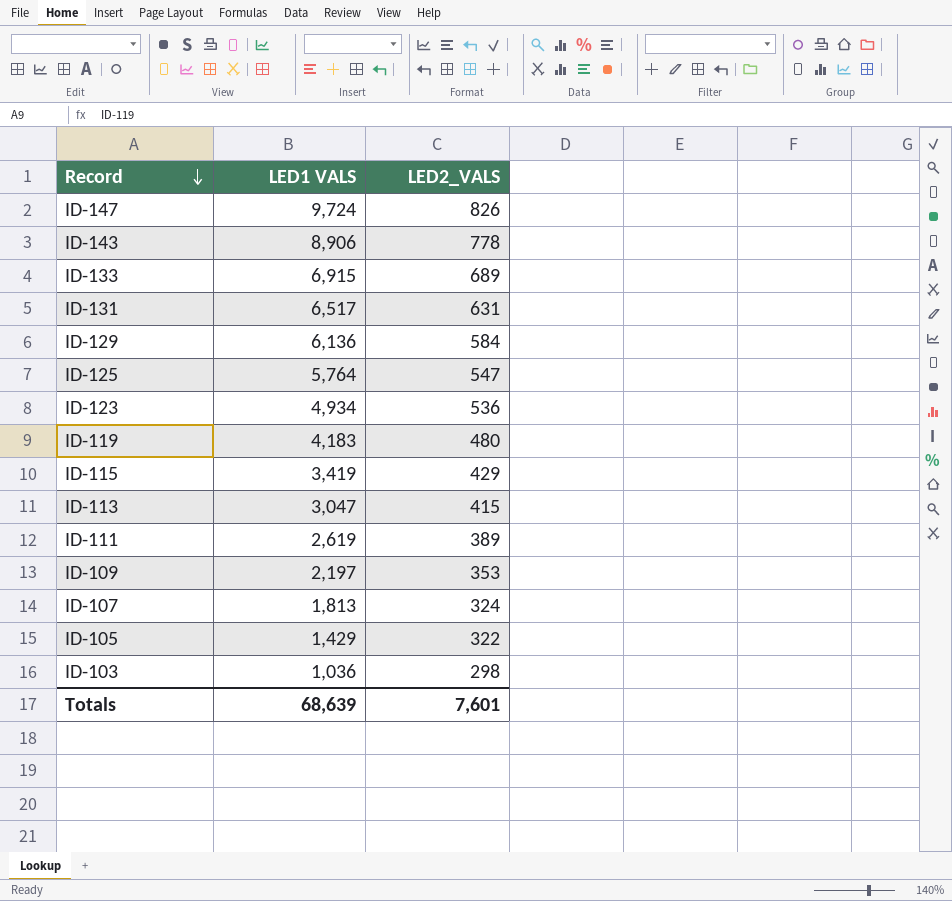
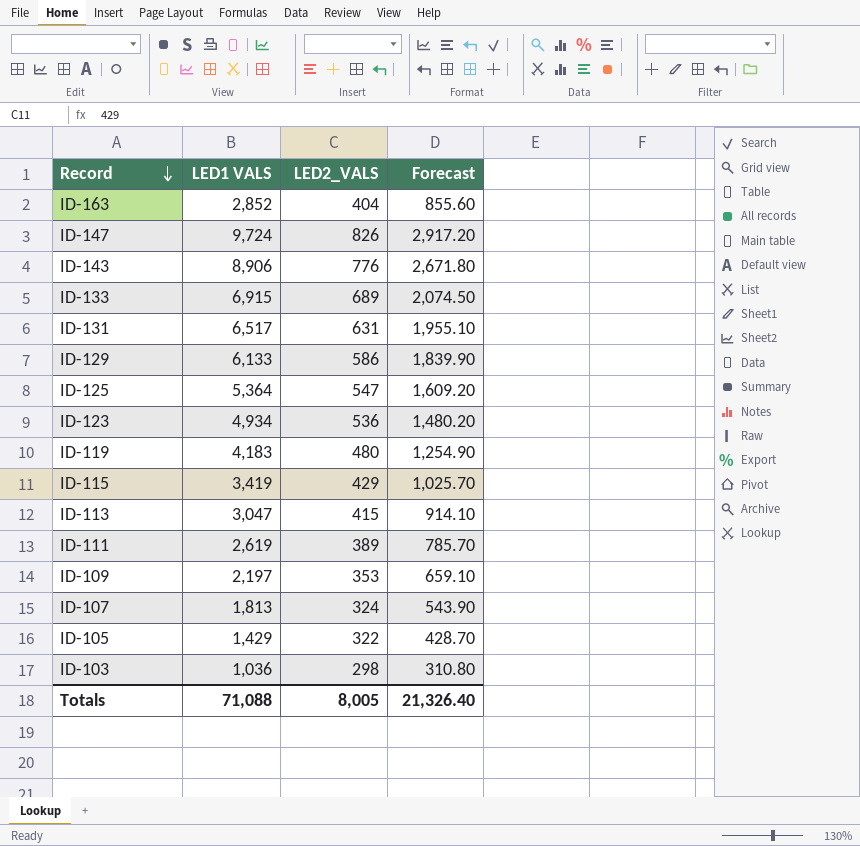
column Forecast | formula: none -> [LED1 VALS] * 0.3
row ID-163: none -> 2,852 | 404 | 855.60
ID-143 | LED2_VALS: 778 -> 776
ID-129 | LED1 VALS: 6,136 -> 6,133
ID-129 | LED2_VALS: 584 -> 586
ID-125 | LED1 VALS: 5,764 -> 5,364
Totals | LED1 VALS: 68,639 -> 71,088
Totals | LED2_VALS: 7,601 -> 8,005

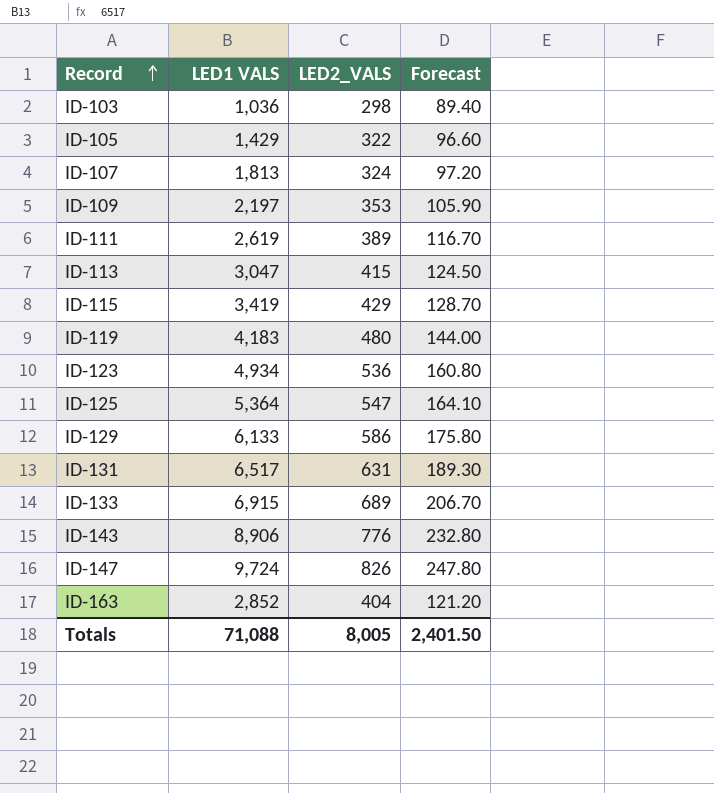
row order: Record descending -> Record ascending
column Forecast | formula: [LED1 VALS] * 0.3 -> [LED2_VALS] * 0.3
Totals | Forecast: 21,326.40 -> 2,401.50

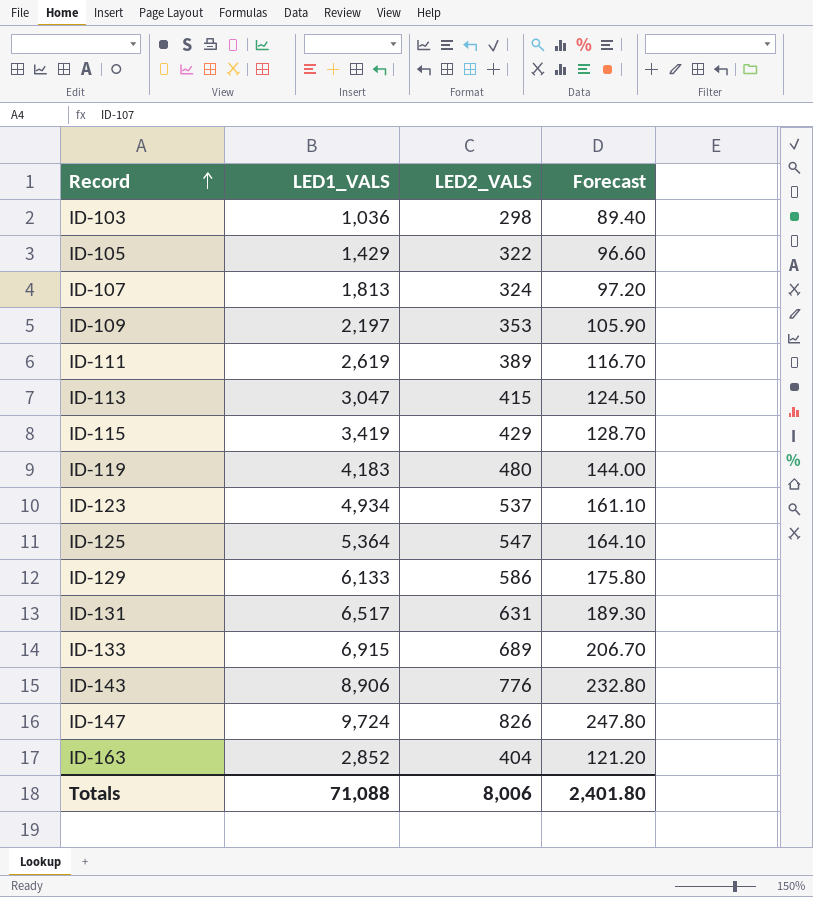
column name: LED1 VALS -> LED1_VALS
ID-123 | LED2_VALS: 536 -> 537
ID-123 | Forecast: 160.80 -> 161.10
Totals | LED2_VALS: 8,005 -> 8,006
Totals | Forecast: 2,401.50 -> 2,401.80

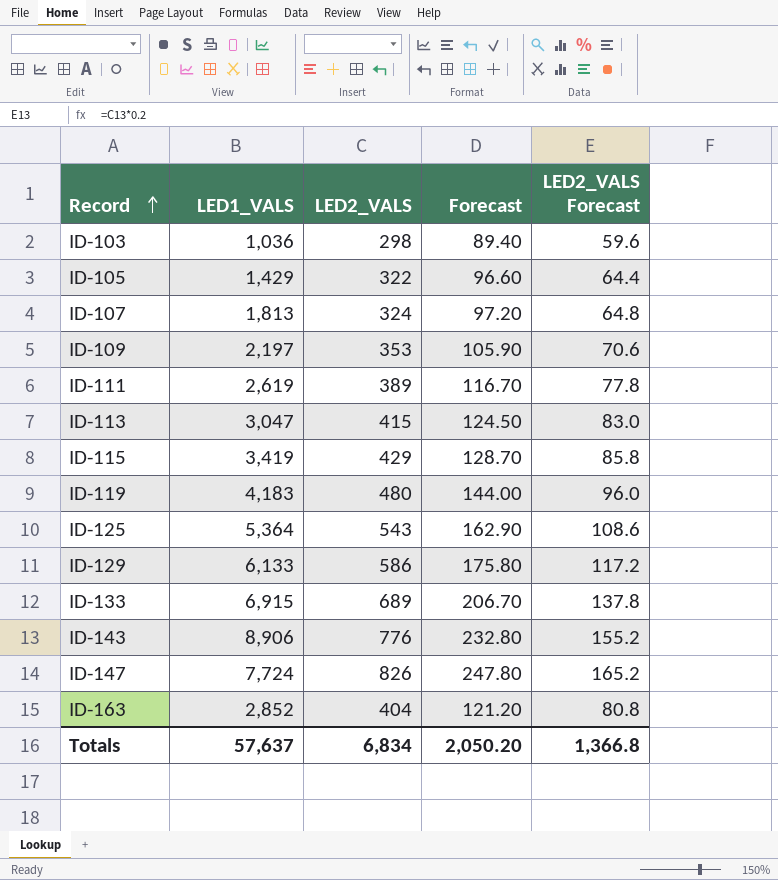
column LED2_VALS Forecast | formula: none -> [LED2_VALS] * 0.2
row ID-123: 4,934 | 537 | 161.10 -> none
row ID-131: 6,517 | 631 | 189.30 -> none
ID-125 | LED2_VALS: 547 -> 543
ID-125 | Forecast: 164.10 -> 162.90
ID-147 | LED1_VALS: 9,724 -> 7,724
Totals | LED1_VALS: 71,088 -> 57,637
Totals | LED2_VALS: 8,006 -> 6,834
Totals | Forecast: 2,401.80 -> 2,050.20

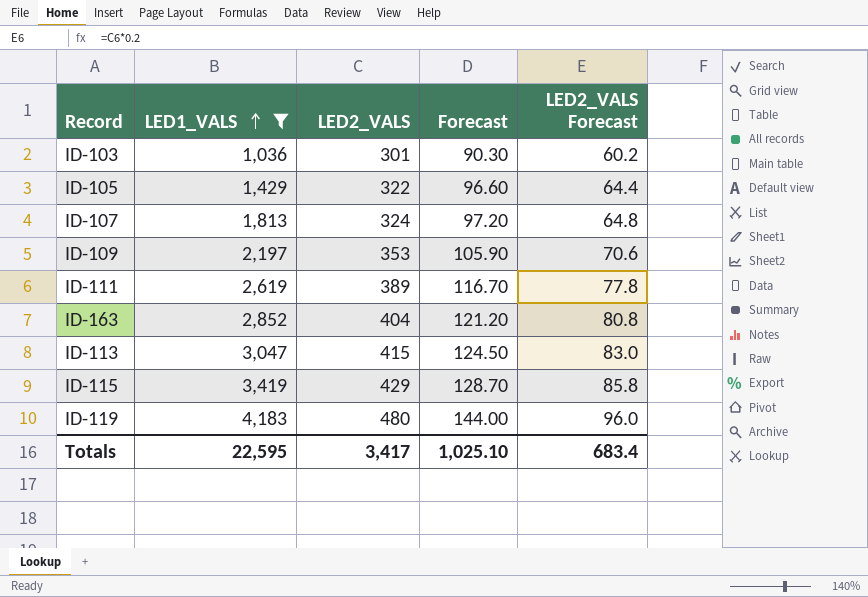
filter: none -> LED1_VALS <= 4,183
row order: Record ascending -> LED1_VALS ascending
ID-103 | LED2_VALS: 298 -> 301
ID-103 | Forecast: 89.40 -> 90.30
ID-103 | LED2_VALS Forecast: 59.6 -> 60.2
Totals | LED1_VALS: 57,637 -> 22,595
Totals | LED2_VALS: 6,834 -> 3,417
Totals | Forecast: 2,050.20 -> 1,025.10
Totals | LED2_VALS Forecast: 1,366.8 -> 683.4

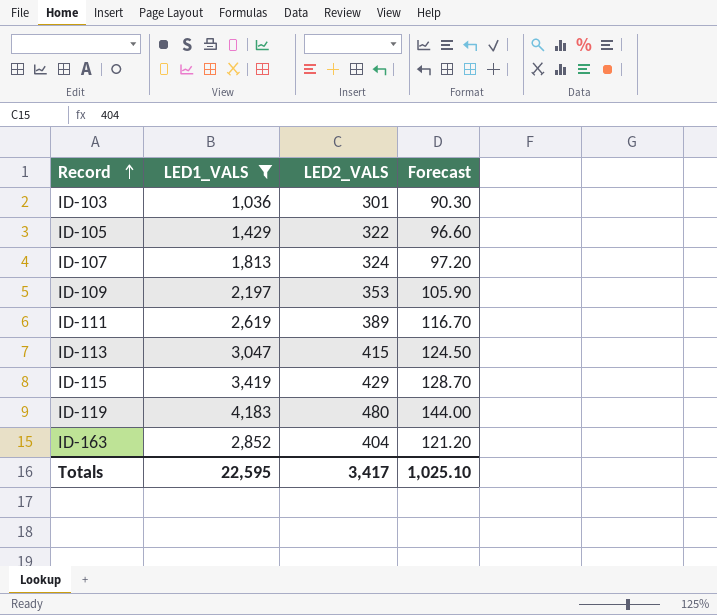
row order: LED1_VALS ascending -> Record ascending
column LED2_VALS Forecast | formula: [LED2_VALS] * 0.2 -> none

